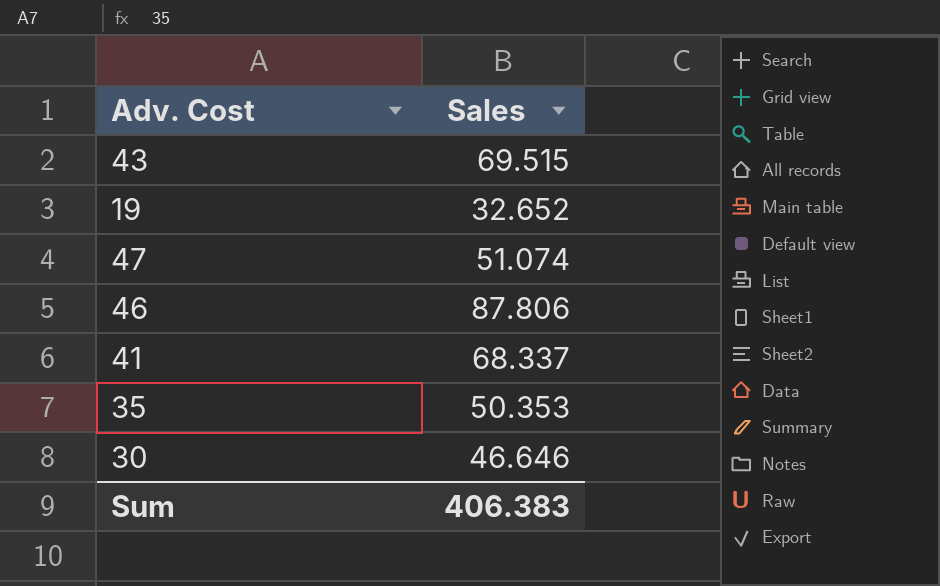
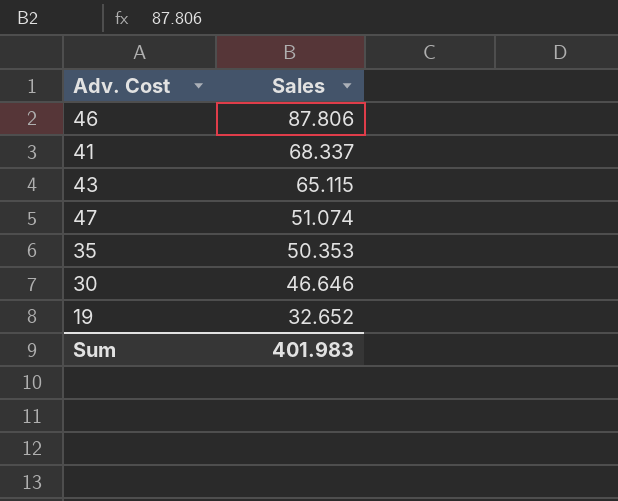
row order: none -> Sales descending
43 | Sales: 69.515 -> 65.115
Sum | Sales: 406.383 -> 401.983

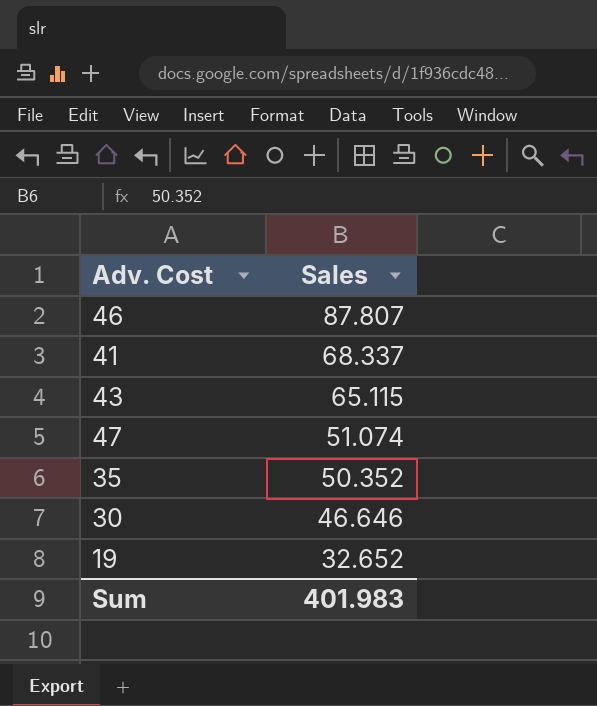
46 | Sales: 87.806 -> 87.807
35 | Sales: 50.353 -> 50.352

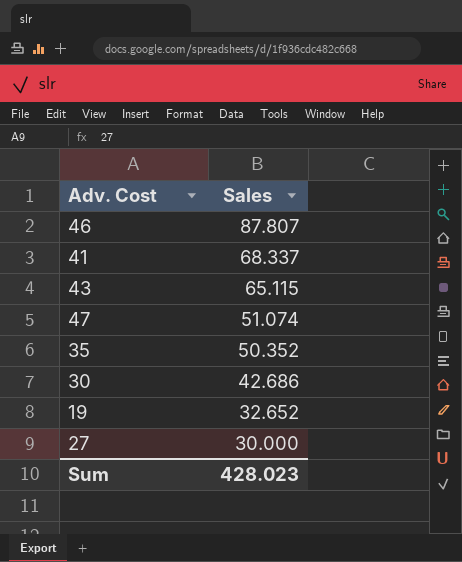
30 | Sales: 46.646 -> 42.686
row 27: none -> 30.000
Sum | Sales: 401.983 -> 428.023

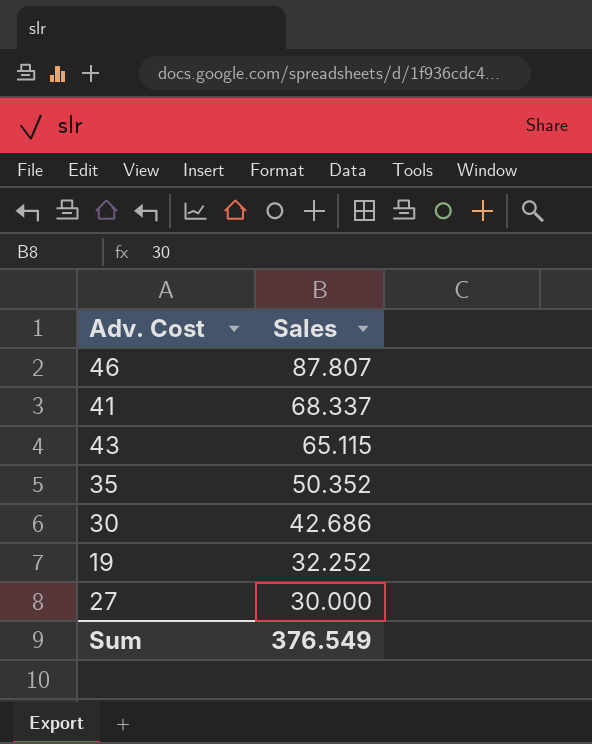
row 47: 51.074 -> none
19 | Sales: 32.652 -> 32.252
Sum | Sales: 428.023 -> 376.549

